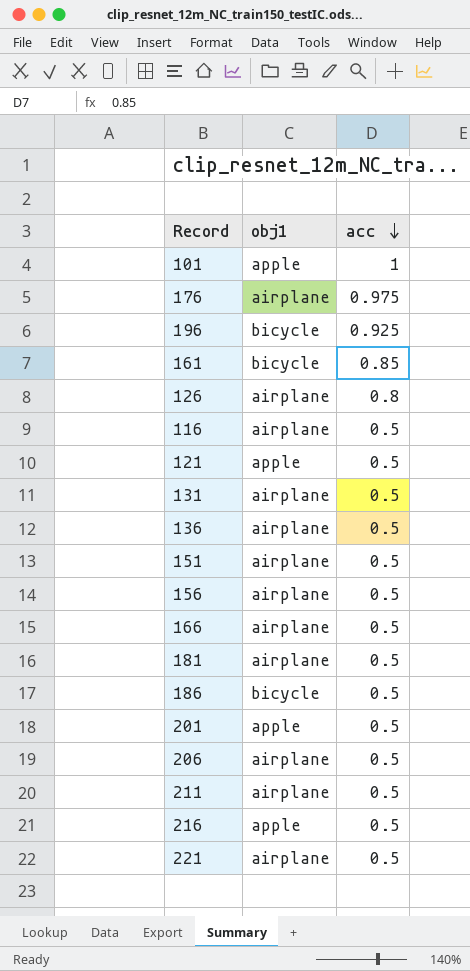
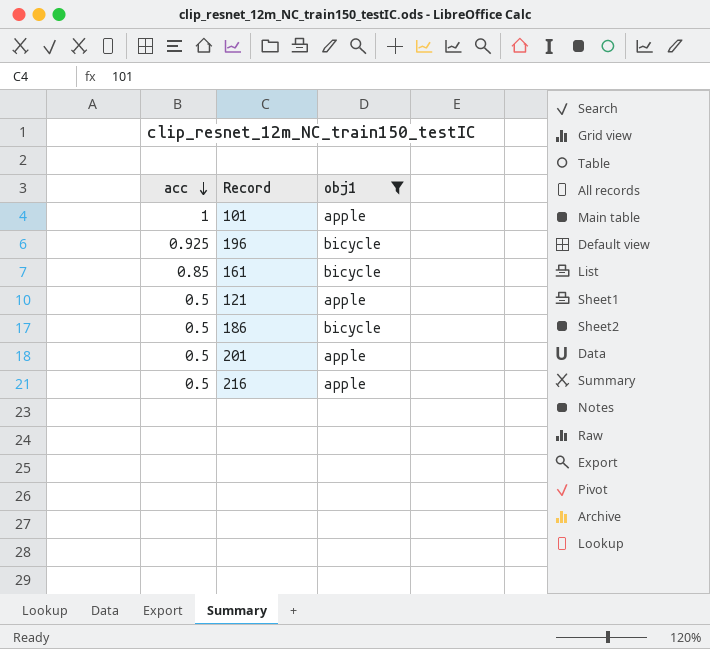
filter: none -> obj1 != airplane
column acc | position: 3 -> 1

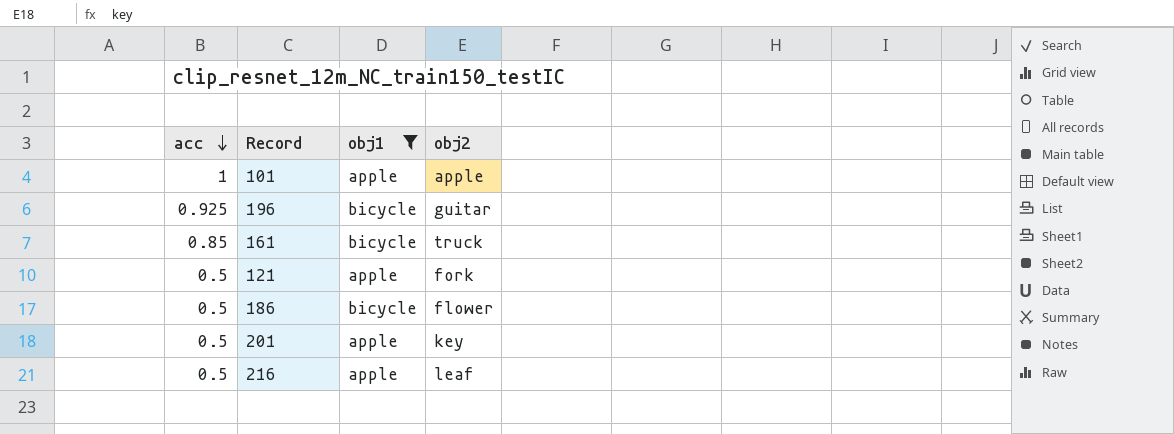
column obj2 | position: none -> 4

